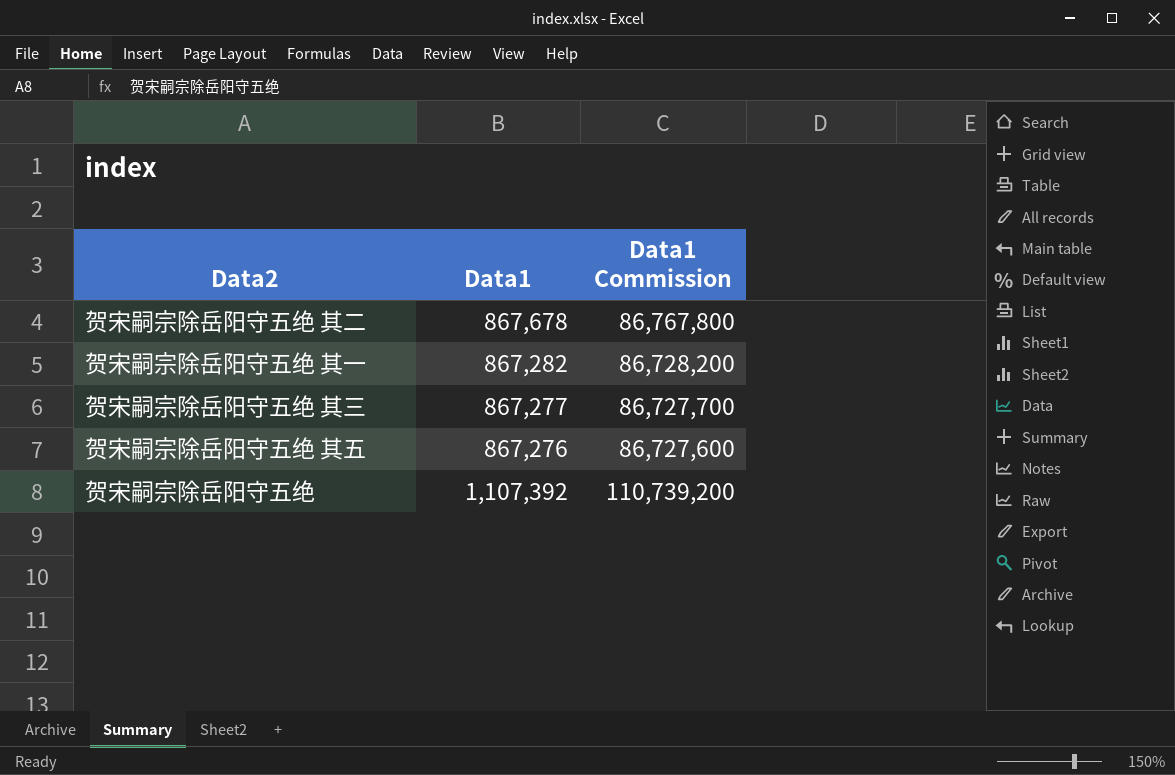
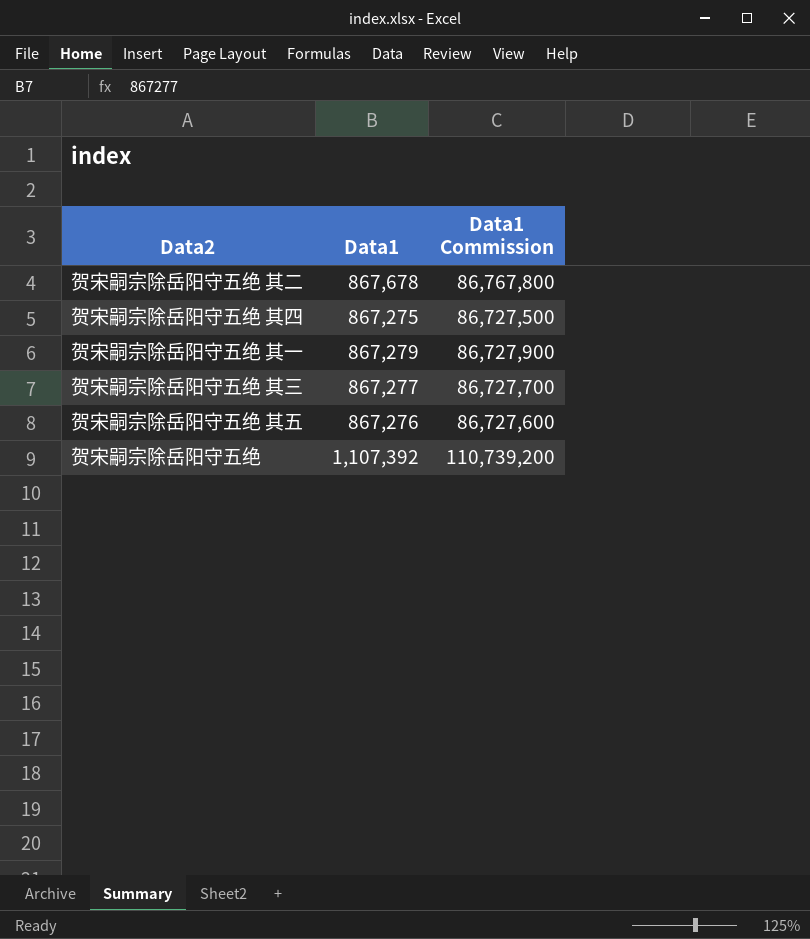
row 贺宋嗣宗除岳阳守五绝 其四: none -> 867,275 | 86,727,500
贺宋嗣宗除岳阳守五绝 其一 | Data1: 867,282 -> 867,279
贺宋嗣宗除岳阳守五绝 其一 | Data1 Commission: 86,728,200 -> 86,727,900

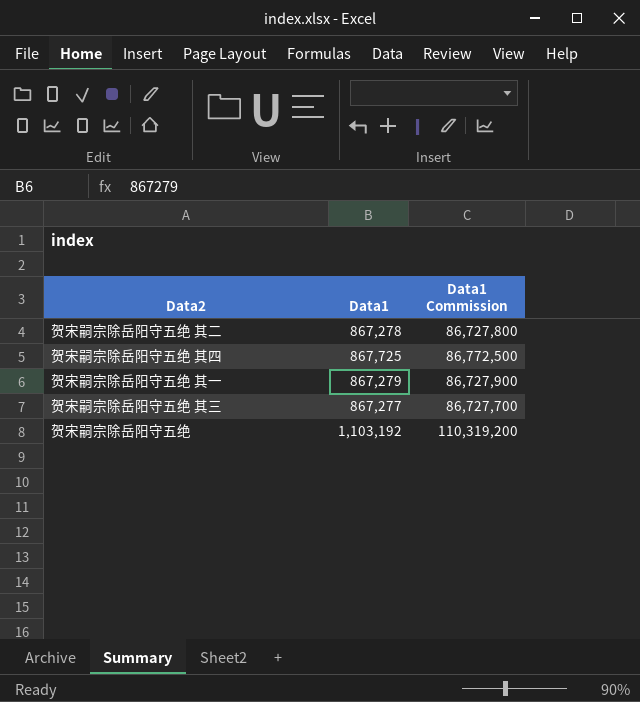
row 贺宋嗣宗除岳阳守五绝 其五: 867,276 | 86,727,600 -> none
贺宋嗣宗除岳阳守五绝 其二 | Data1: 867,678 -> 867,278
贺宋嗣宗除岳阳守五绝 其二 | Data1 Commission: 86,767,800 -> 86,727,800
贺宋嗣宗除岳阳守五绝 其四 | Data1: 867,275 -> 867,725
贺宋嗣宗除岳阳守五绝 其四 | Data1 Commission: 86,727,500 -> 86,772,500
贺宋嗣宗除岳阳守五绝 | Data1: 1,107,392 -> 1,103,192
贺宋嗣宗除岳阳守五绝 | Data1 Commission: 110,739,200 -> 110,319,200

